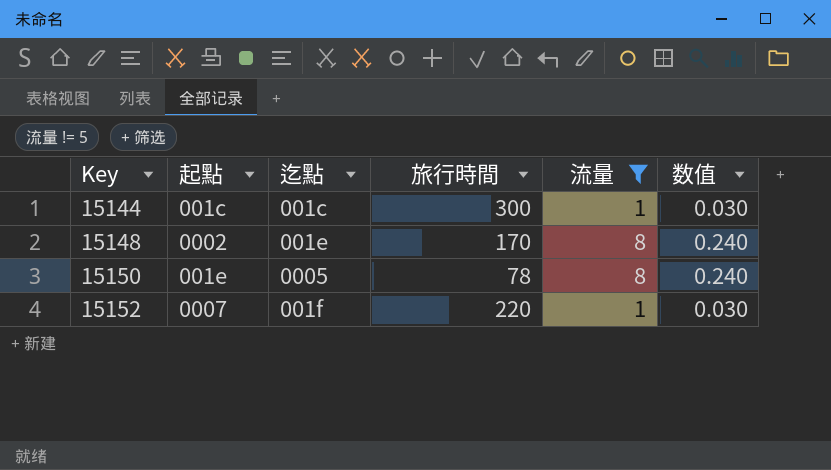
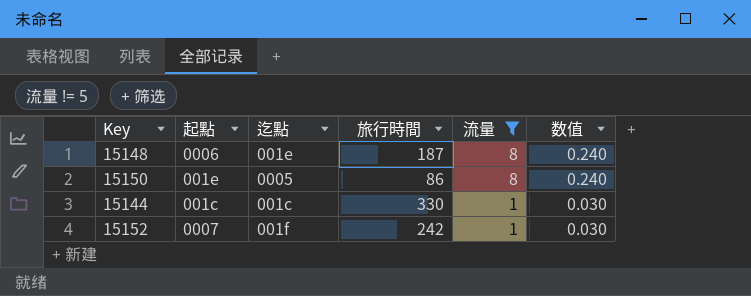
row order: Key ascending -> 流量 descending
15148 | 起點: 0002 -> 0006
15148 | 旅行時間: 170 -> 187
15150 | 旅行時間: 78 -> 86
15144 | 旅行時間: 300 -> 330
15152 | 旅行時間: 220 -> 242

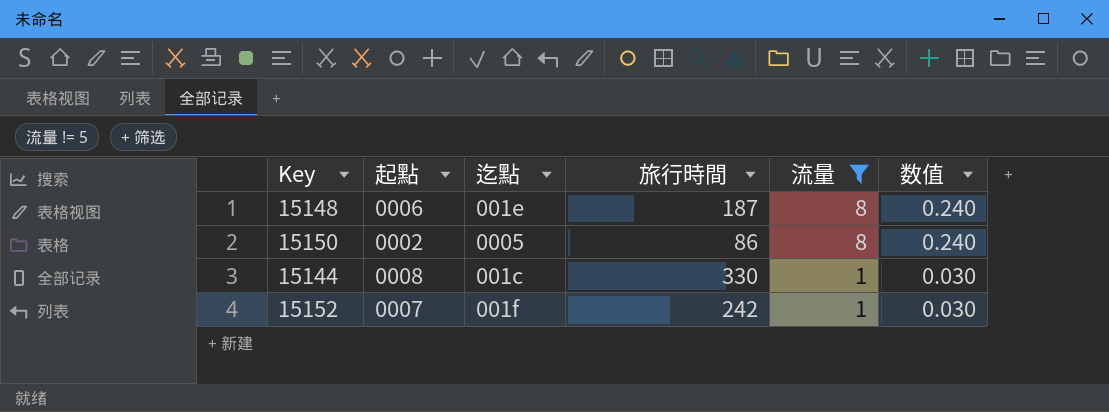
15150 | 起點: 001e -> 0002
15144 | 起點: 001c -> 0008

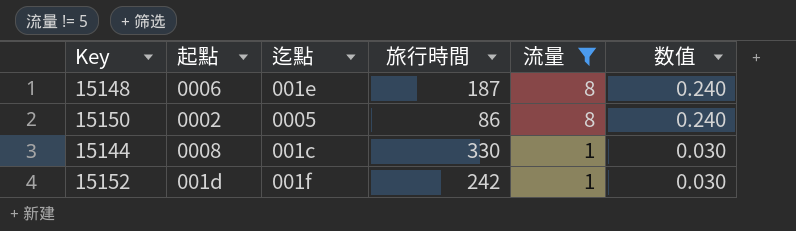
15152 | 起點: 0007 -> 001d

